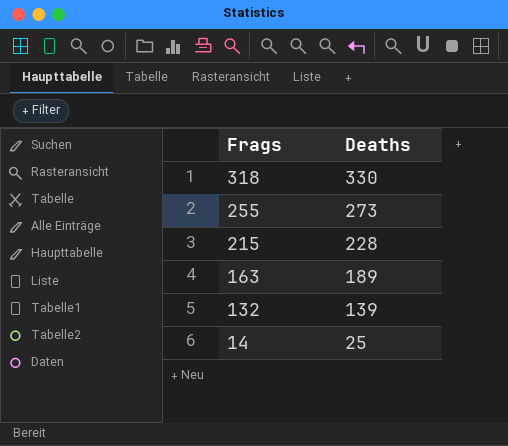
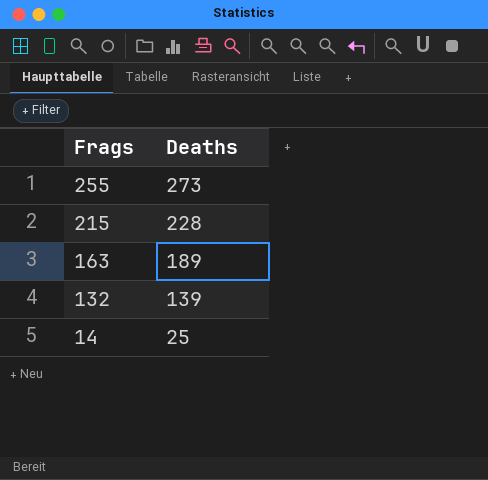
row 318: 330 -> none

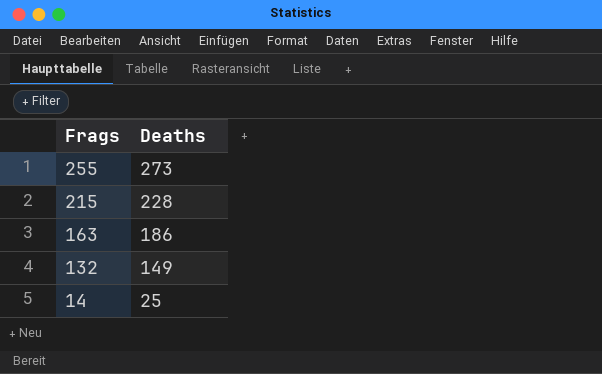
163 | Deaths: 189 -> 186
132 | Deaths: 139 -> 149

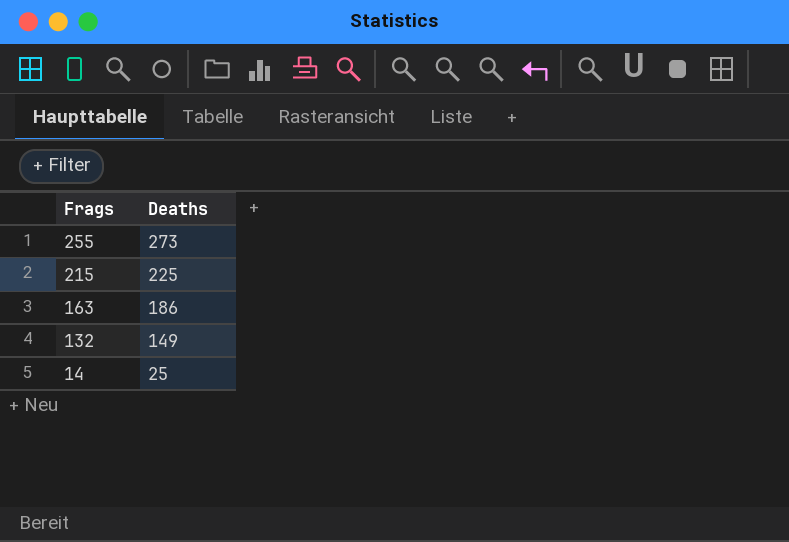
215 | Deaths: 228 -> 225

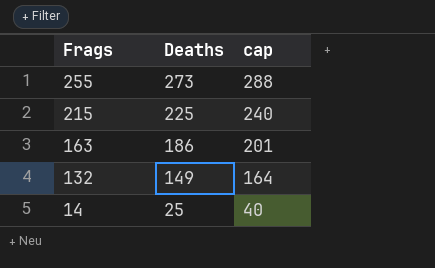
column cap | formula: none -> [Deaths] + 15

